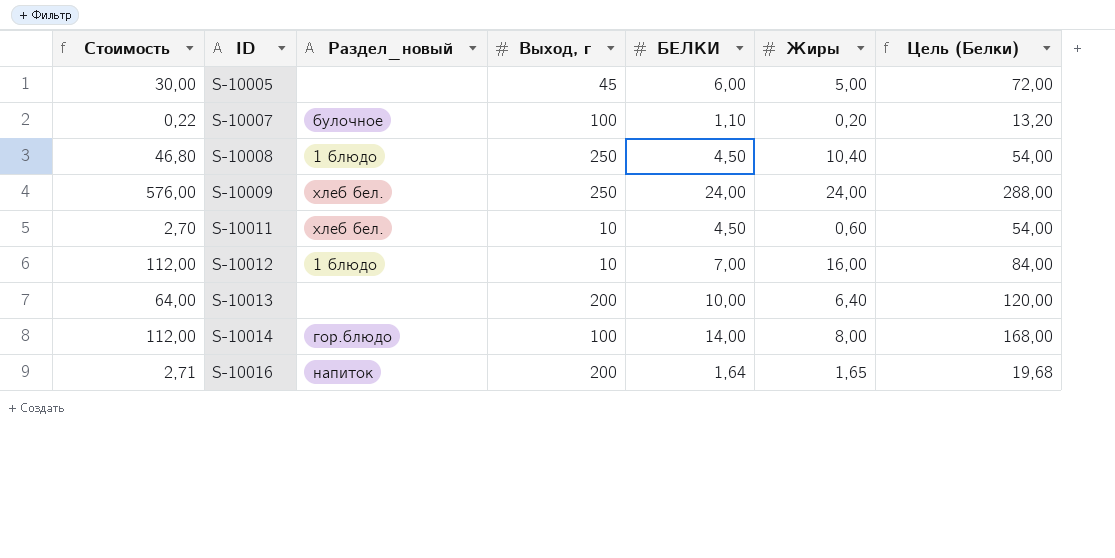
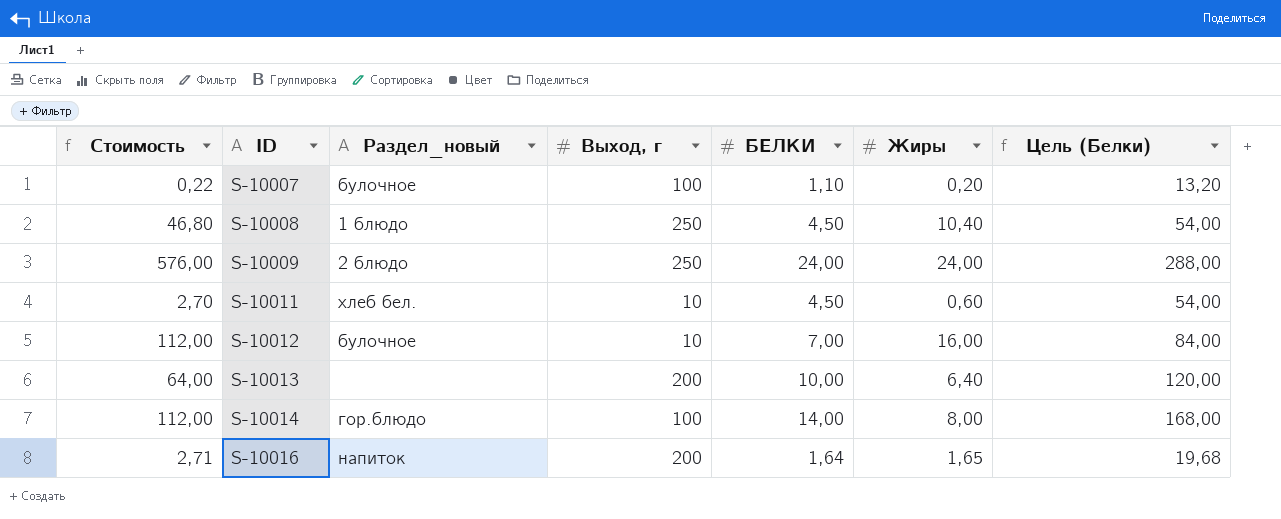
row S-10005: 30,00 | none | 45 | 6,00 | 5,00 | 72,00 -> none
S-10009 | Раздел_новый: хлеб бел. -> 2 блюдо
S-10012 | Раздел_новый: 1 блюдо -> булочное

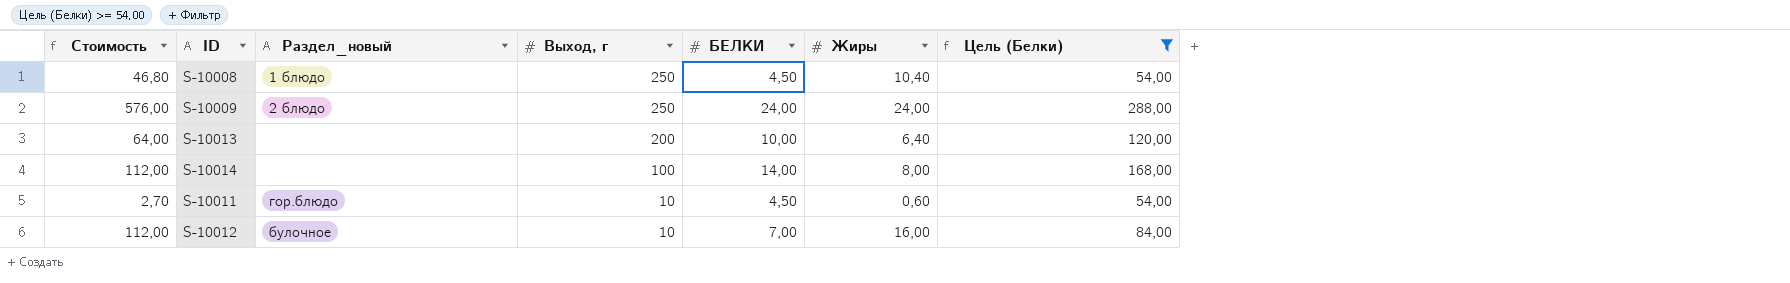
filter: none -> Цель (Белки) >= 54,00
row order: ID ascending -> Выход, г descending
S-10014 | Раздел_новый: гор.блюдо -> none
S-10011 | Раздел_новый: хлеб бел. -> гор.блюдо

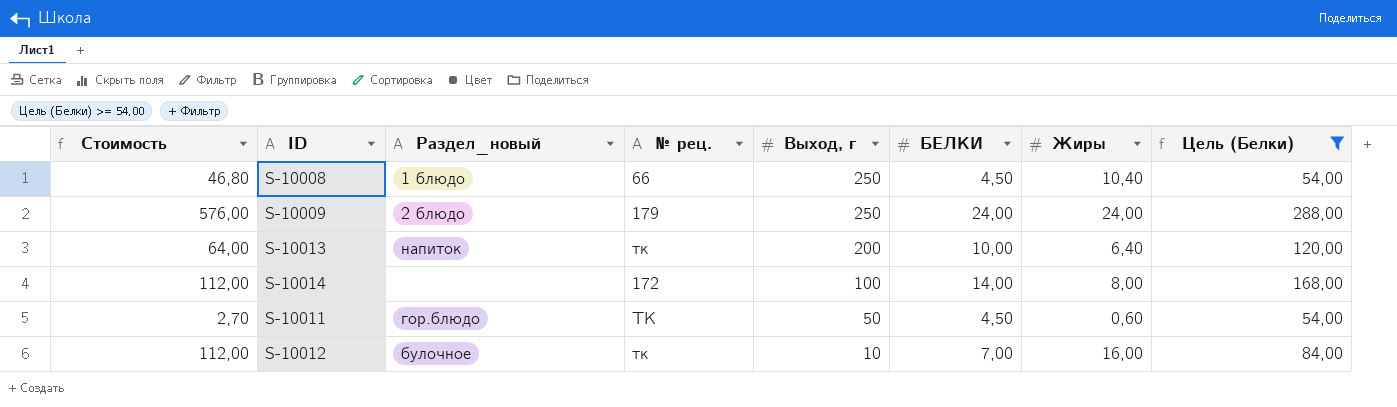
column № рец. | position: none -> 4
S-10013 | Раздел_новый: none -> напиток
S-10011 | Выход, г: 10 -> 50

